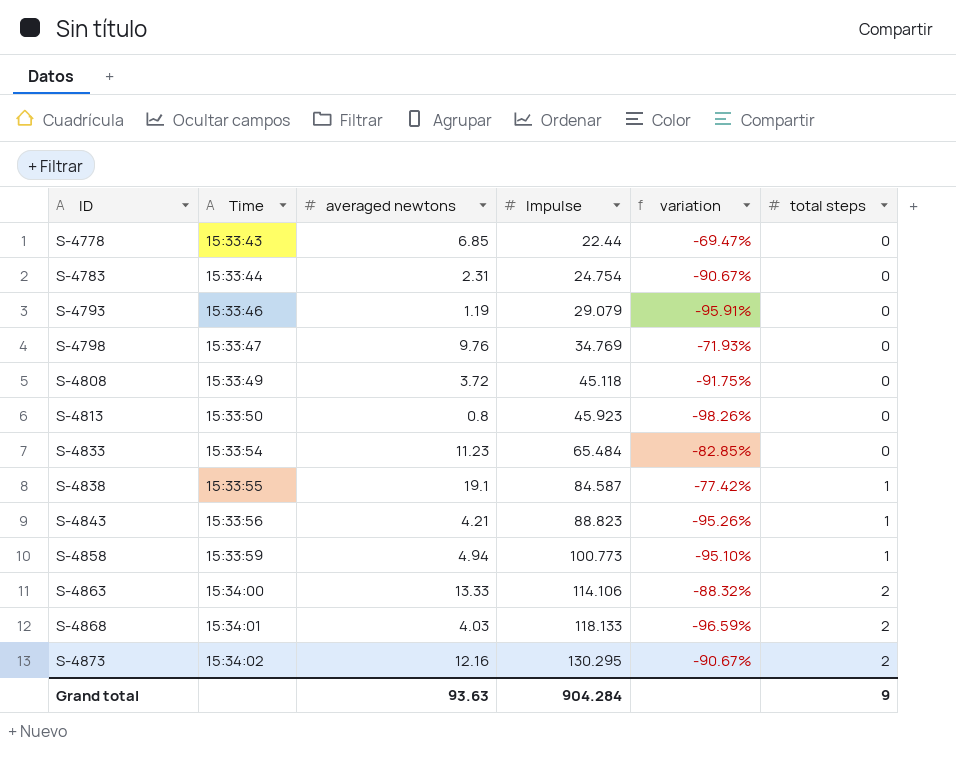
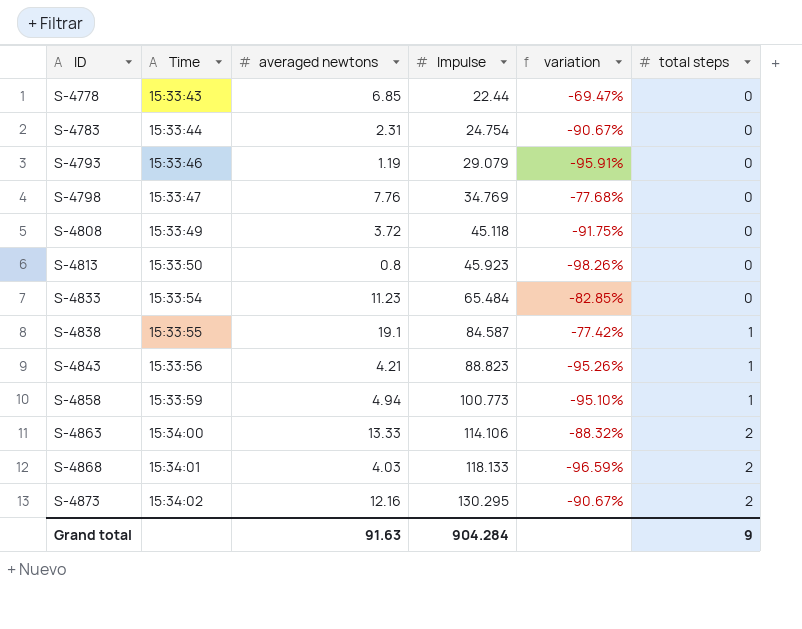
S-4798 | averaged newtons: 9.76 -> 7.76
S-4798 | variation: -71.93% -> -77.68%
Grand total | averaged newtons: 93.63 -> 91.63

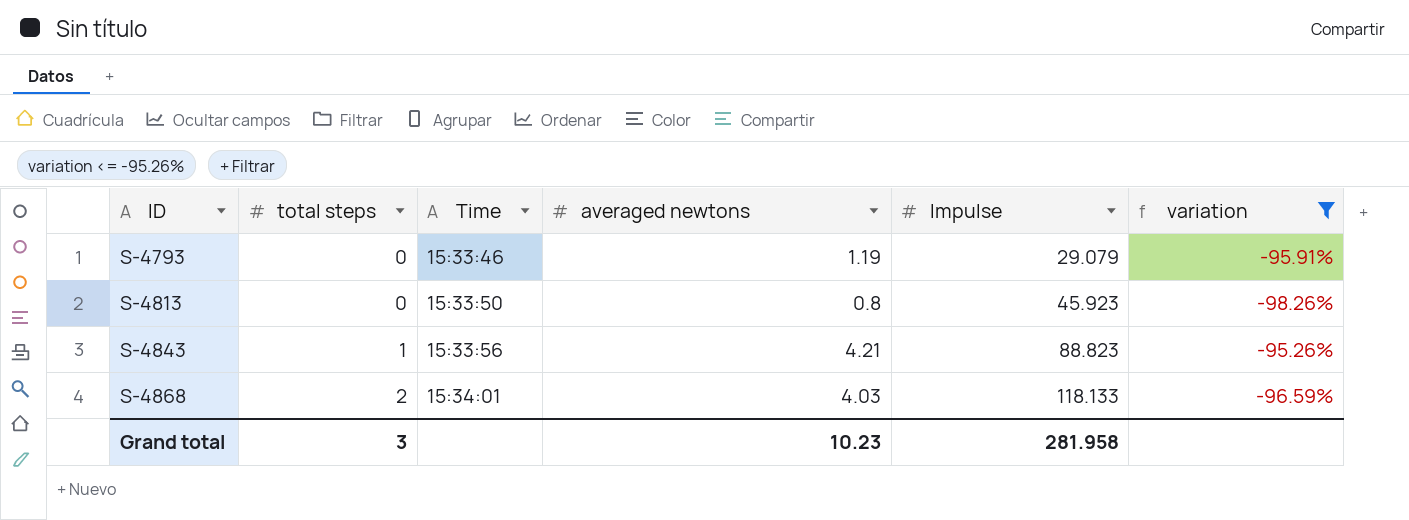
filter: none -> variation <= -95.26%
column total steps | position: 6 -> 2
Grand total | total steps: 9 -> 3
Grand total | averaged newtons: 91.63 -> 10.23
Grand total | Impulse: 904.284 -> 281.958

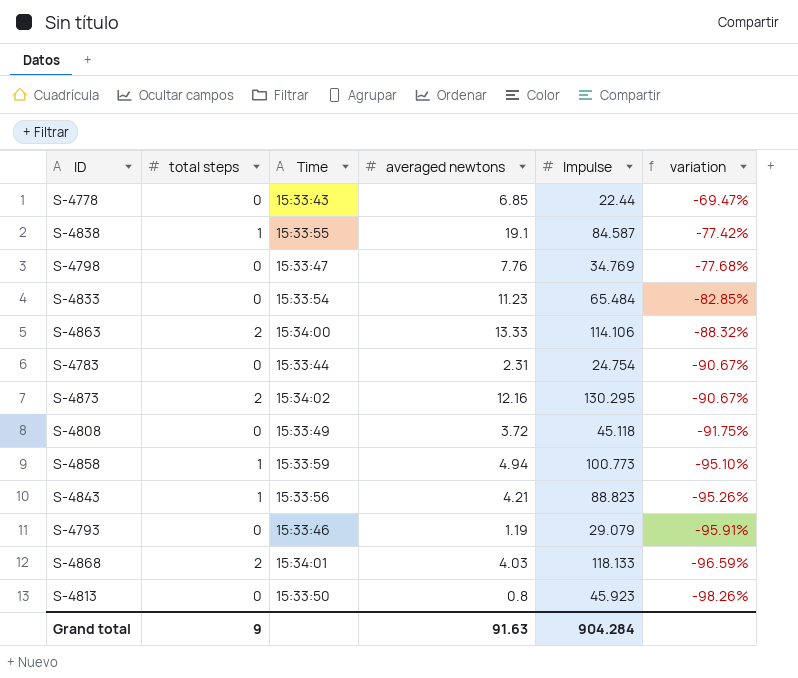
filter: variation <= -95.26% -> none
row order: ID ascending -> variation descending
Grand total | total steps: 3 -> 9
Grand total | averaged newtons: 10.23 -> 91.63
Grand total | Impulse: 281.958 -> 904.284

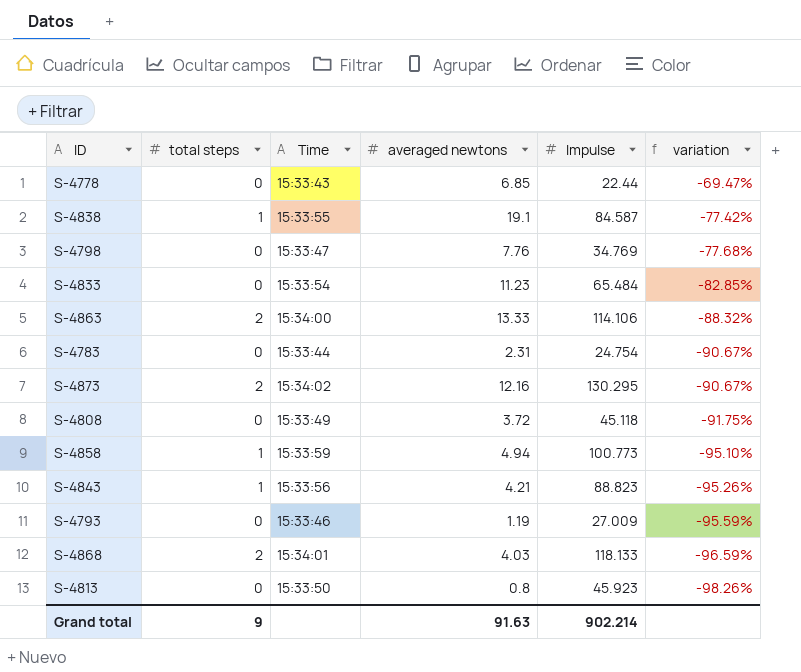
S-4793 | Impulse: 29.079 -> 27.009
S-4793 | variation: -95.91% -> -95.59%
Grand total | Impulse: 904.284 -> 902.214

